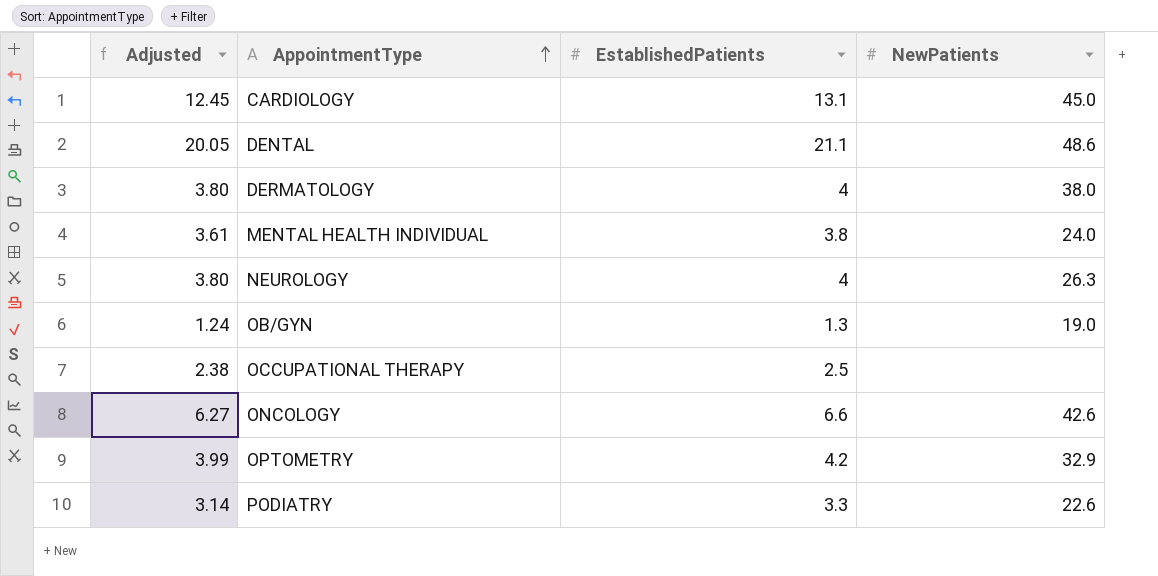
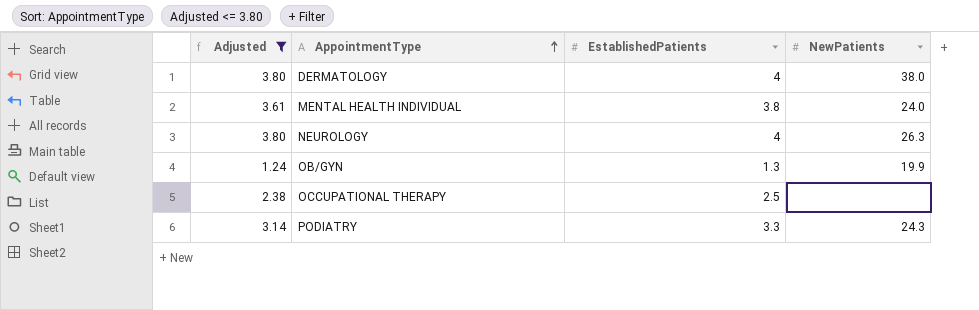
filter: none -> Adjusted <= 3.80
OB/GYN | NewPatients: 19.0 -> 19.9
PODIATRY | NewPatients: 22.6 -> 24.3

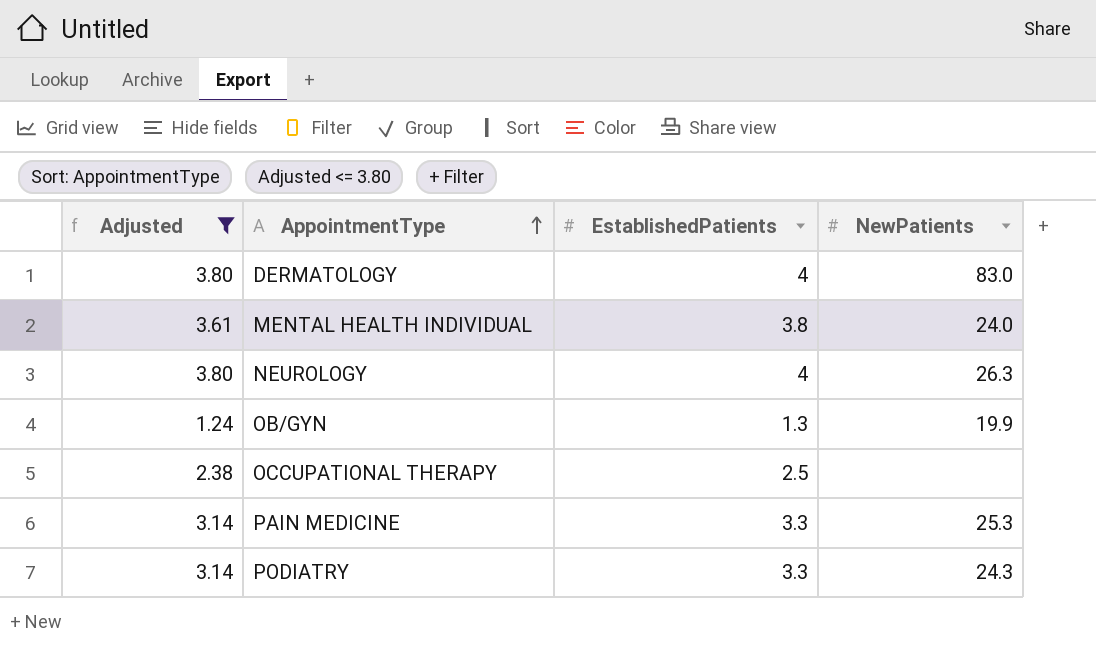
DERMATOLOGY | NewPatients: 38.0 -> 83.0
row PAIN MEDICINE: none -> 3.14 | 3.3 | 25.3

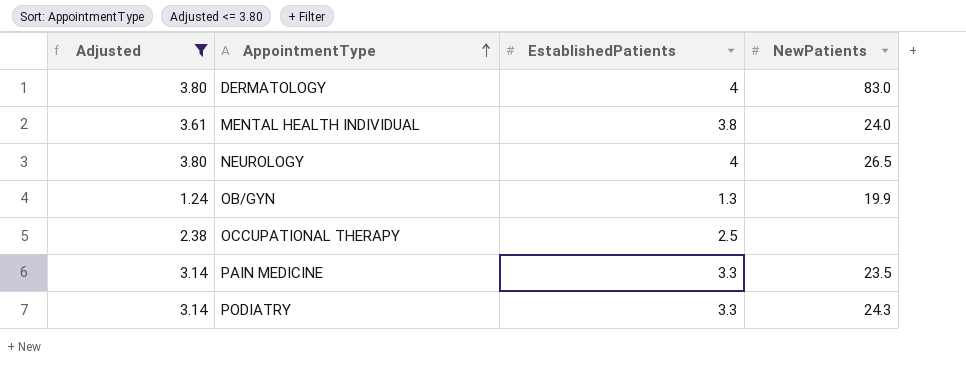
NEUROLOGY | NewPatients: 26.3 -> 26.5
PAIN MEDICINE | NewPatients: 25.3 -> 23.5

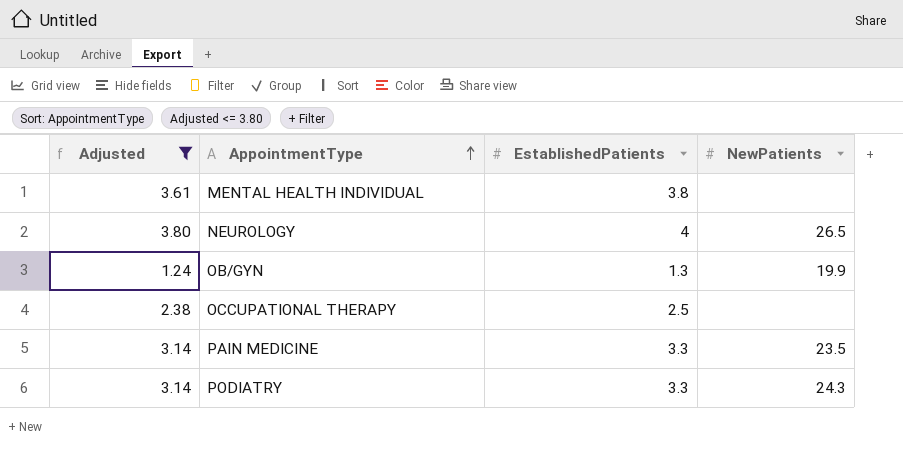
row DERMATOLOGY: 3.80 | 4 | 83.0 -> none
MENTAL HEALTH INDIVIDUAL | NewPatients: 24.0 -> none

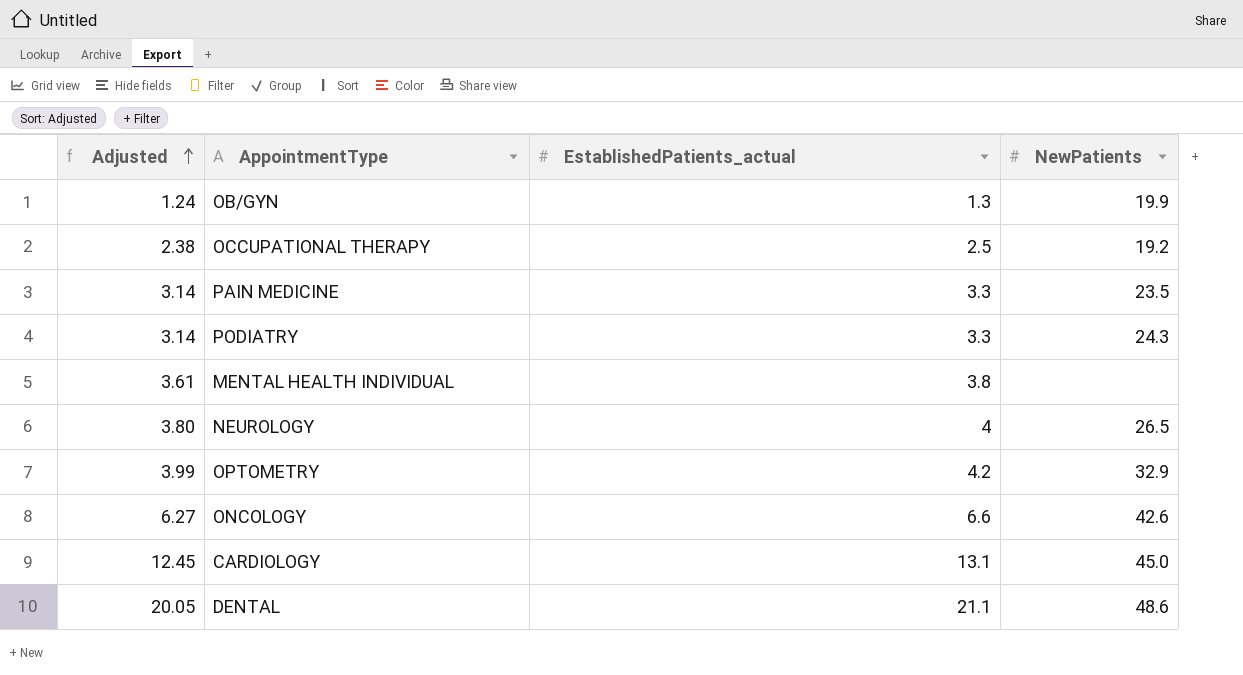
filter: Adjusted <= 3.80 -> none
row order: AppointmentType ascending -> Adjusted ascending
column name: EstablishedPatients -> EstablishedPatients_actual
OCCUPATIONAL THERAPY | NewPatients: none -> 19.2

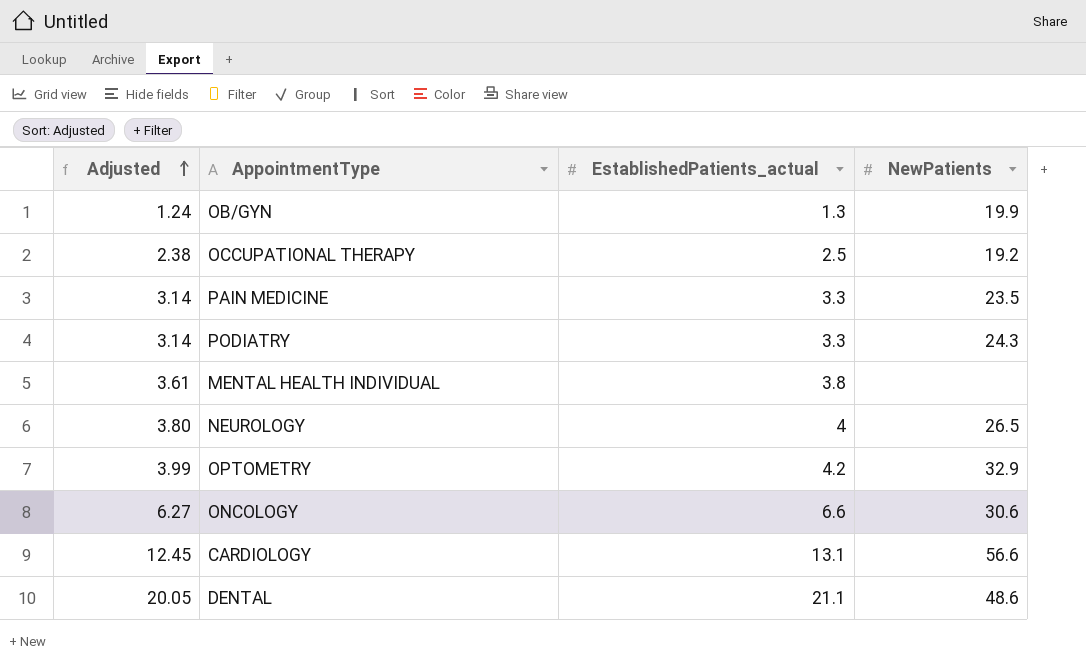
ONCOLOGY | NewPatients: 42.6 -> 30.6
CARDIOLOGY | NewPatients: 45.0 -> 56.6

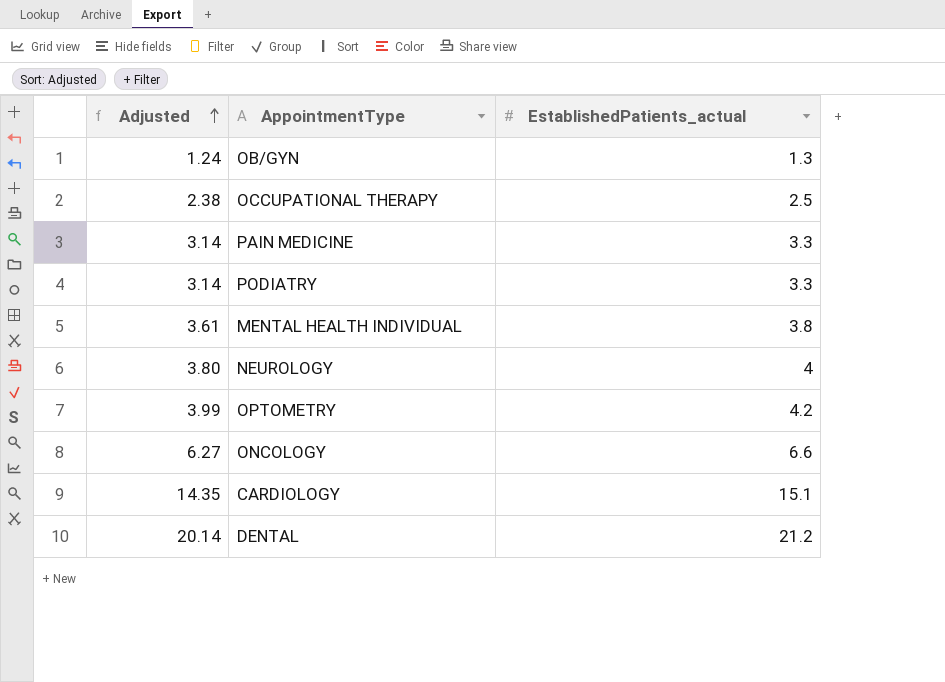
column NewPatients | position: 4 -> none
CARDIOLOGY | Adjusted: 12.45 -> 14.35
CARDIOLOGY | EstablishedPatients_actual: 13.1 -> 15.1
DENTAL | Adjusted: 20.05 -> 20.14
DENTAL | EstablishedPatients_actual: 21.1 -> 21.2

